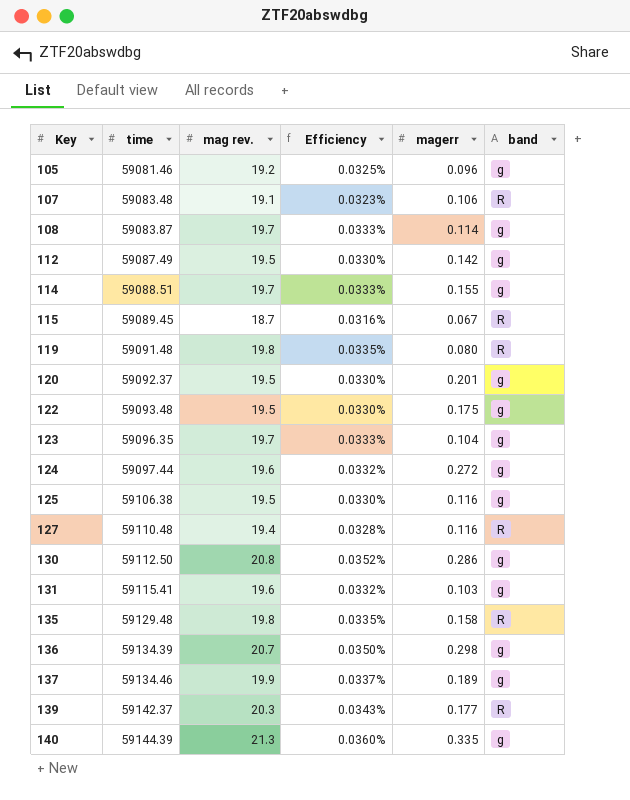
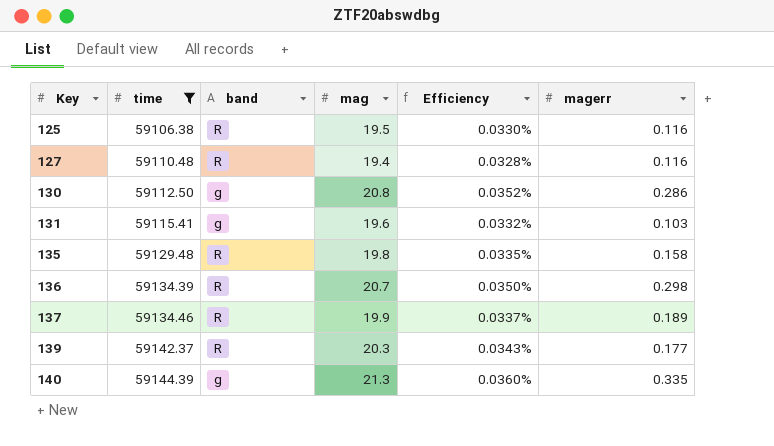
filter: none -> time >= 59106.38
column band | position: 6 -> 3
column name: mag rev. -> mag
125 | band: g -> R
136 | band: g -> R
137 | band: g -> R

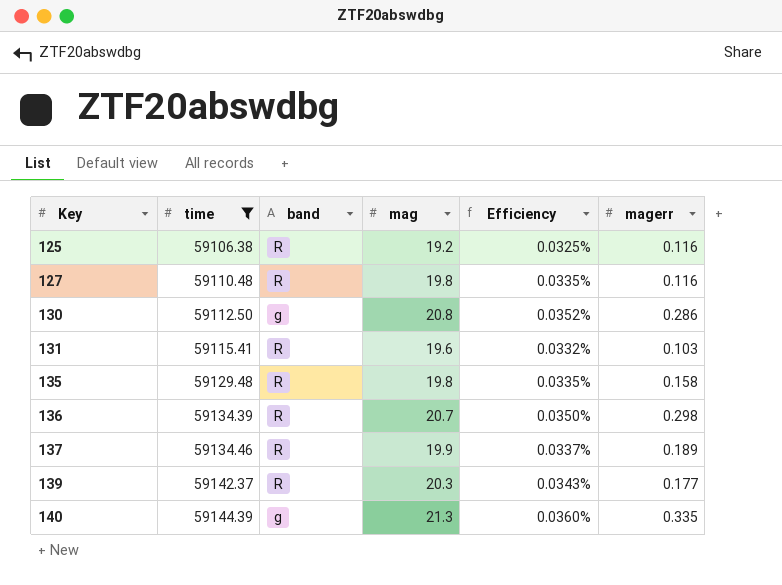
125 | mag: 19.5 -> 19.2
125 | Efficiency: 0.0330% -> 0.0325%
127 | mag: 19.4 -> 19.8
127 | Efficiency: 0.0328% -> 0.0335%
131 | band: g -> R

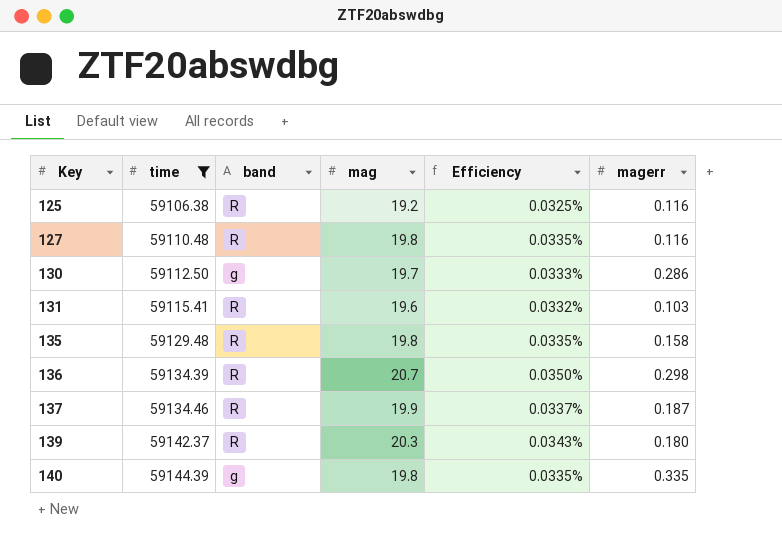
130 | mag: 20.8 -> 19.7
130 | Efficiency: 0.0352% -> 0.0333%
137 | magerr: 0.189 -> 0.187
139 | magerr: 0.177 -> 0.180
140 | mag: 21.3 -> 19.8
140 | Efficiency: 0.0360% -> 0.0335%

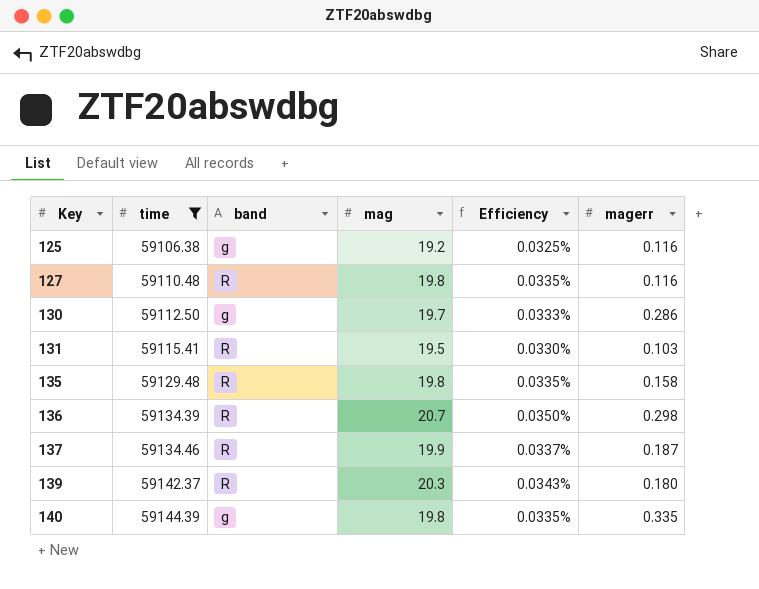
125 | band: R -> g
131 | mag: 19.6 -> 19.5
131 | Efficiency: 0.0332% -> 0.0330%

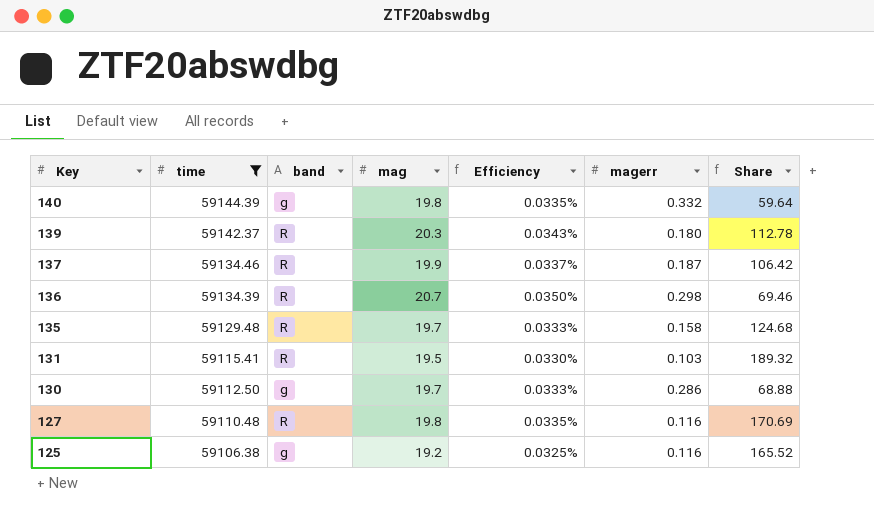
row order: Key ascending -> Key descending
column Share | formula: none -> [mag] / [magerr]
140 | magerr: 0.335 -> 0.332
135 | mag: 19.8 -> 19.7
135 | Efficiency: 0.0335% -> 0.0333%

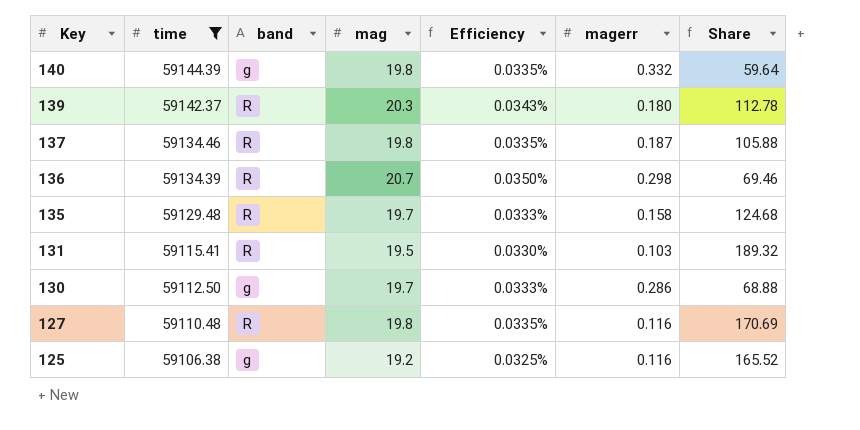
137 | mag: 19.9 -> 19.8
137 | Efficiency: 0.0337% -> 0.0335%
137 | Share: 106.42 -> 105.88

